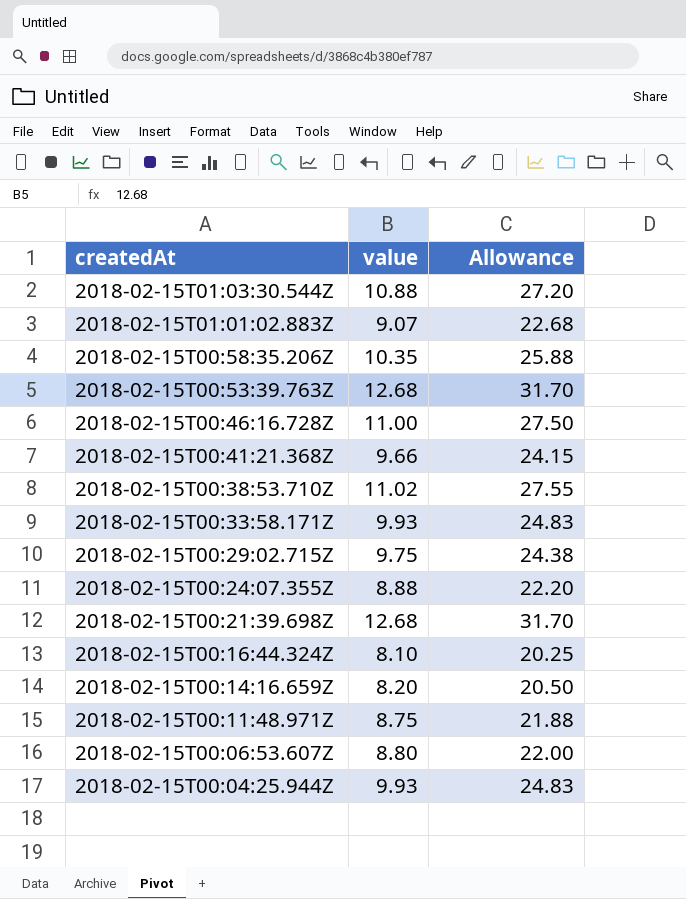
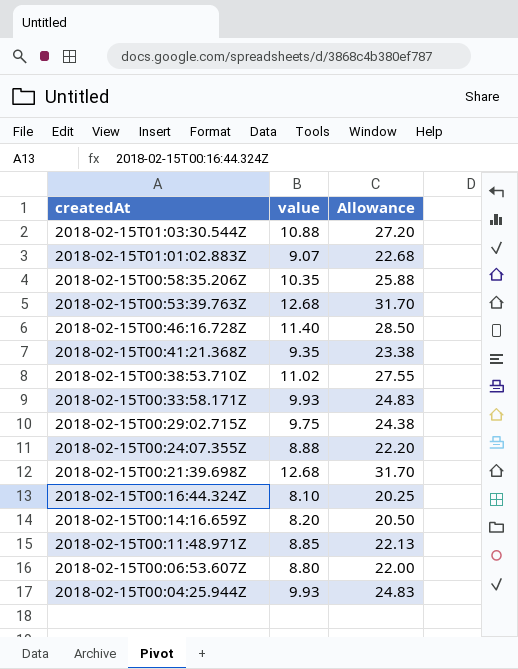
2018-02-15T00:46:16.728Z | value: 11.00 -> 11.40
2018-02-15T00:46:16.728Z | Allowance: 27.50 -> 28.50
2018-02-15T00:41:21.368Z | value: 9.66 -> 9.35
2018-02-15T00:41:21.368Z | Allowance: 24.15 -> 23.38
2018-02-15T00:11:48.971Z | value: 8.75 -> 8.85
2018-02-15T00:11:48.971Z | Allowance: 21.88 -> 22.13

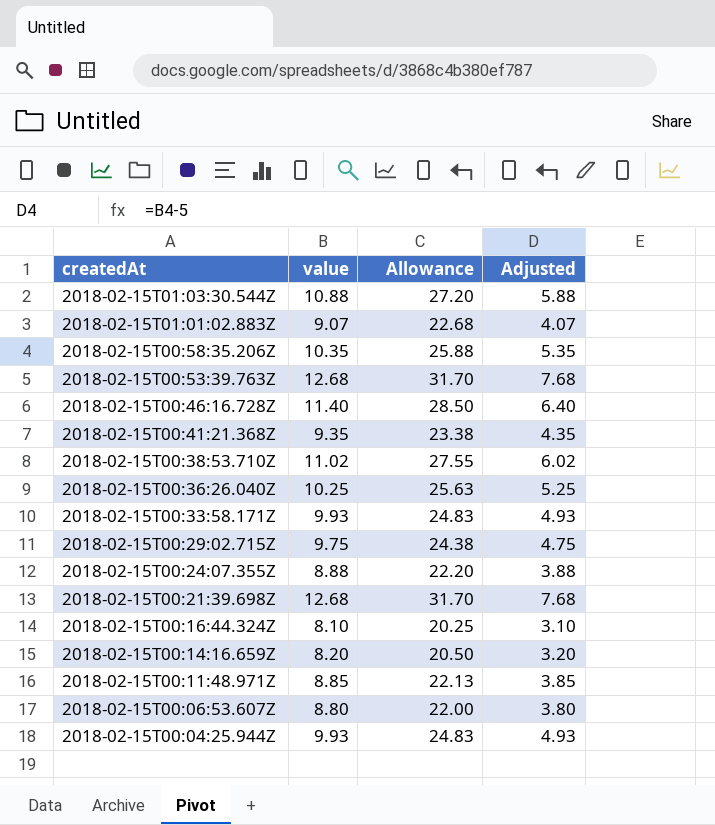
column Adjusted | formula: none -> [value] - 5
row 2018-02-15T00:36:26.040Z: none -> 10.25 | 25.63 | 5.25

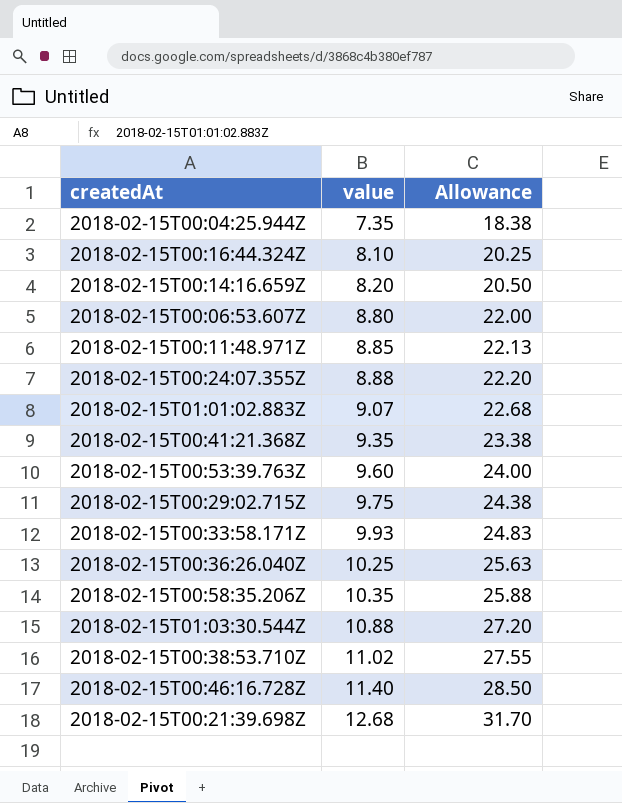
row order: createdAt descending -> value ascending
column Adjusted | formula: [value] - 5 -> none
2018-02-15T00:04:25.944Z | value: 9.93 -> 7.35
2018-02-15T00:04:25.944Z | Allowance: 24.83 -> 18.38
2018-02-15T00:53:39.763Z | value: 12.68 -> 9.60
2018-02-15T00:53:39.763Z | Allowance: 31.70 -> 24.00

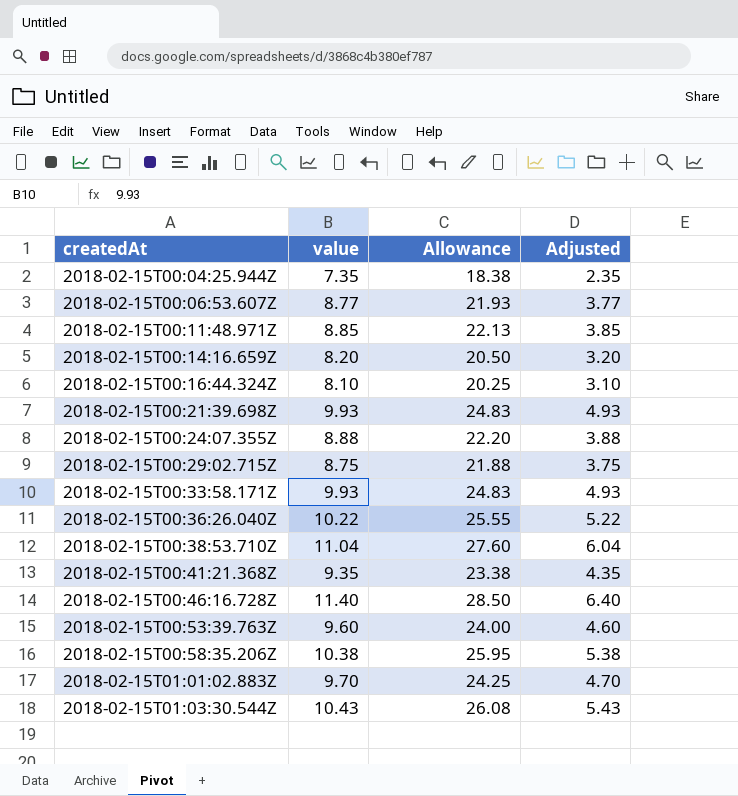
row order: value ascending -> createdAt ascending
column Adjusted | formula: none -> [value] - 5
2018-02-15T00:06:53.607Z | value: 8.80 -> 8.77
2018-02-15T00:06:53.607Z | Allowance: 22.00 -> 21.93
2018-02-15T00:21:39.698Z | value: 12.68 -> 9.93
2018-02-15T00:21:39.698Z | Allowance: 31.70 -> 24.83
2018-02-15T00:29:02.715Z | value: 9.75 -> 8.75
2018-02-15T00:29:02.715Z | Allowance: 24.38 -> 21.88
2018-02-15T00:36:26.040Z | value: 10.25 -> 10.22
2018-02-15T00:36:26.040Z | Allowance: 25.63 -> 25.55
2018-02-15T00:38:53.710Z | value: 11.02 -> 11.04
2018-02-15T00:38:53.710Z | Allowance: 27.55 -> 27.60
2018-02-15T00:58:35.206Z | value: 10.35 -> 10.38
2018-02-15T00:58:35.206Z | Allowance: 25.88 -> 25.95
2018-02-15T01:01:02.883Z | value: 9.07 -> 9.70
2018-02-15T01:01:02.883Z | Allowance: 22.68 -> 24.25
2018-02-15T01:03:30.544Z | value: 10.88 -> 10.43
2018-02-15T01:03:30.544Z | Allowance: 27.20 -> 26.08

